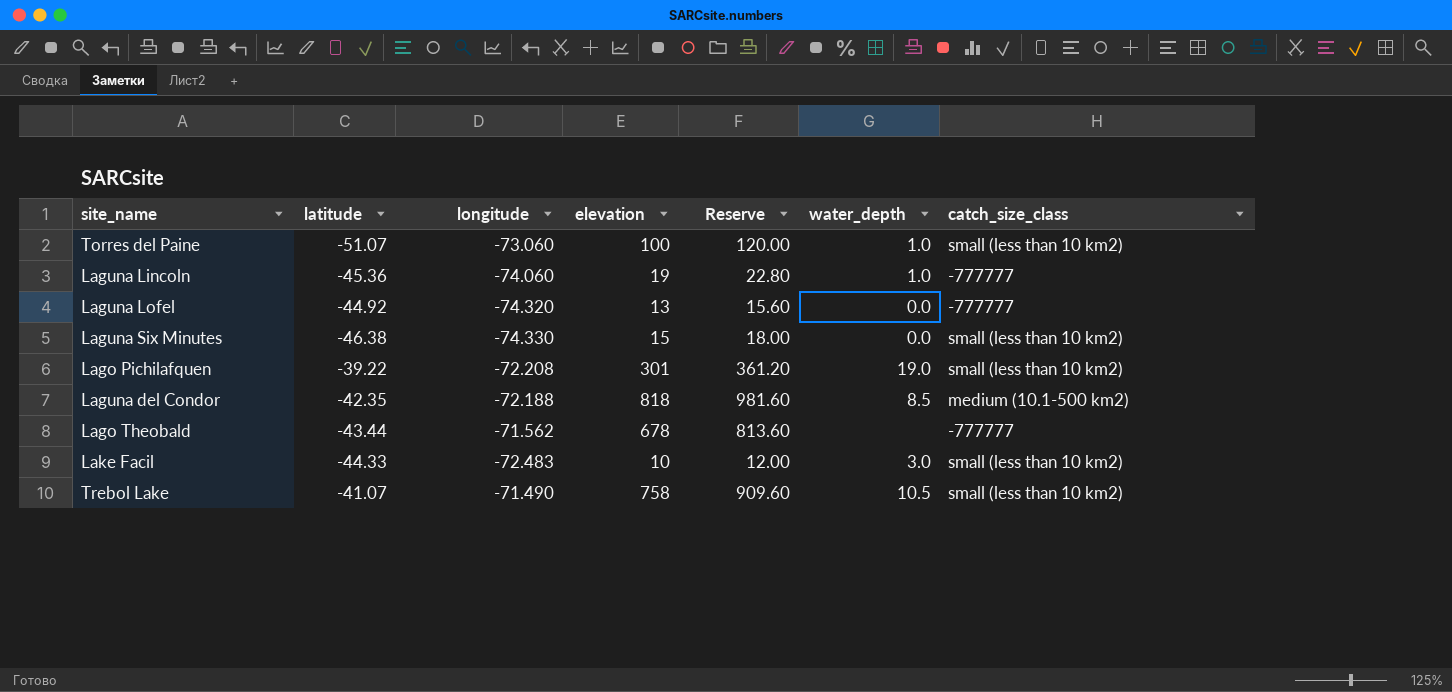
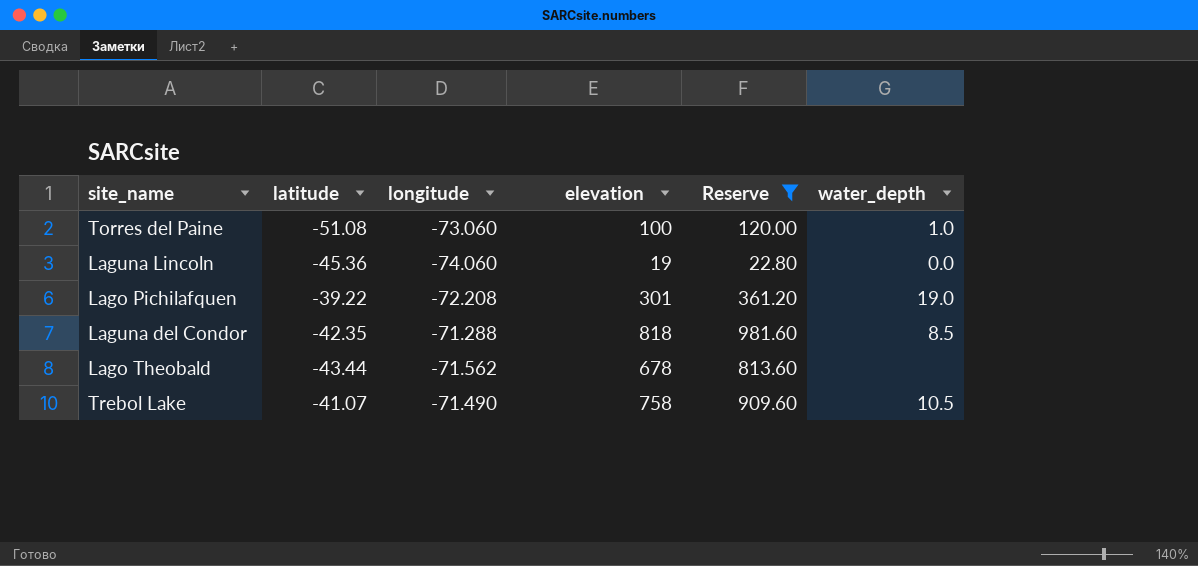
filter: none -> Reserve >= 22.80
column catch_size_class | position: 7 -> none
Torres del Paine | latitude: -51.07 -> -51.08
Laguna Lincoln | water_depth: 1.0 -> 0.0
Laguna del Condor | longitude: -72.188 -> -71.288

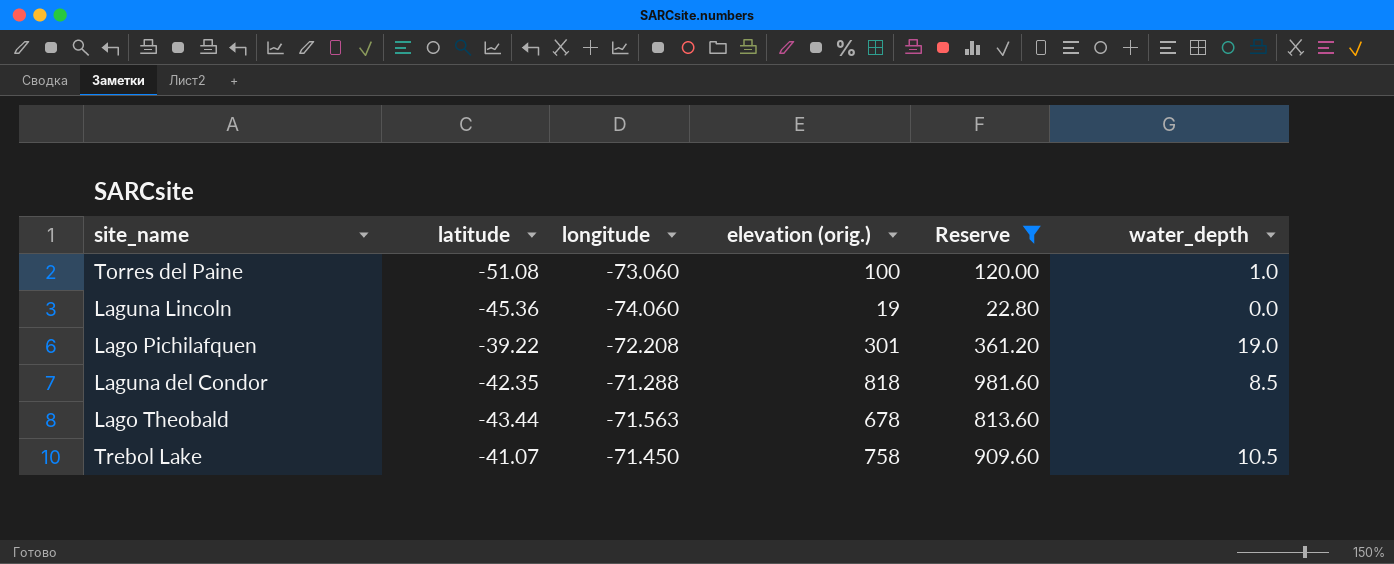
column name: elevation -> elevation (orig.)
Lago Theobald | longitude: -71.562 -> -71.563
Trebol Lake | longitude: -71.490 -> -71.450

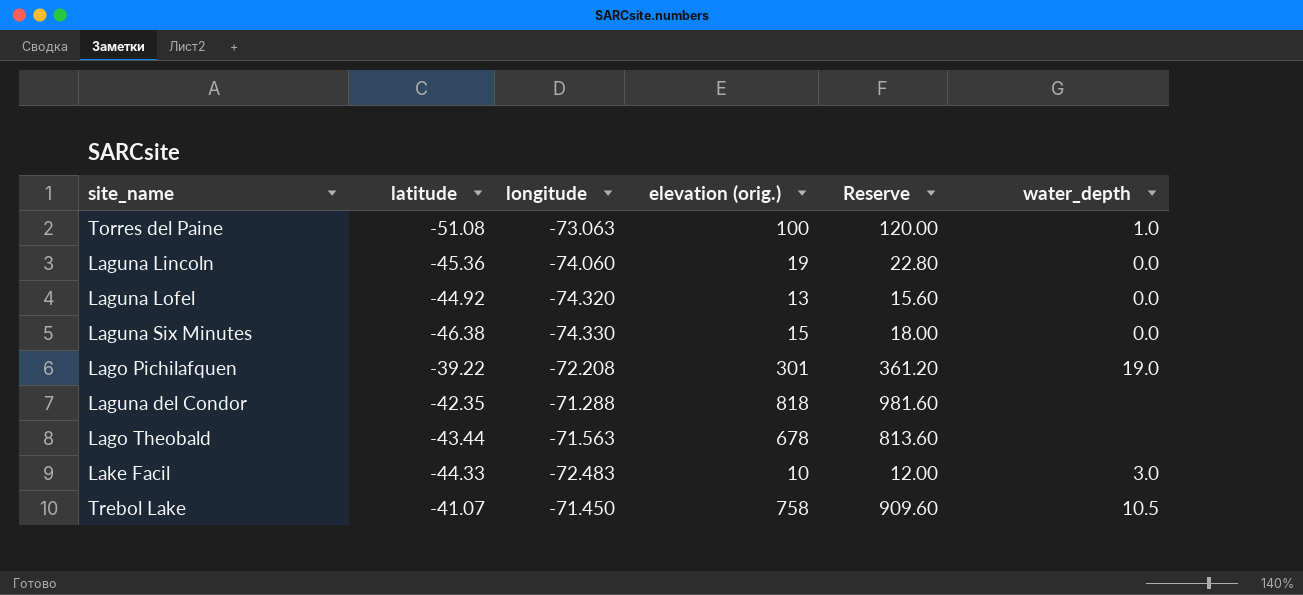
filter: Reserve >= 22.80 -> none
Torres del Paine | longitude: -73.060 -> -73.063
Laguna del Condor | water_depth: 8.5 -> none

